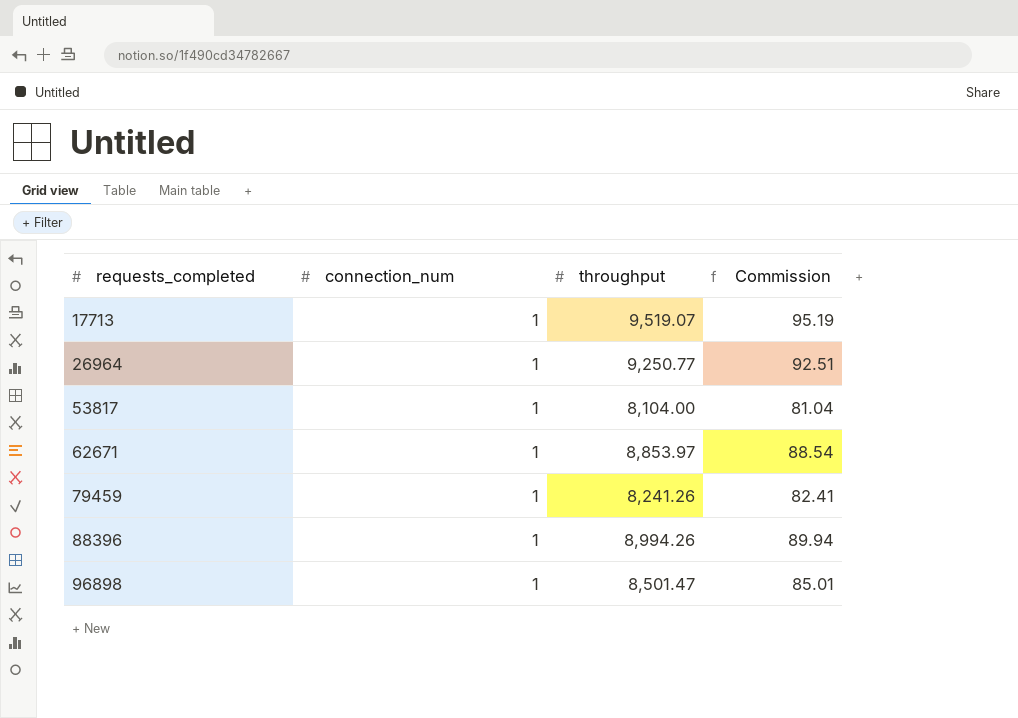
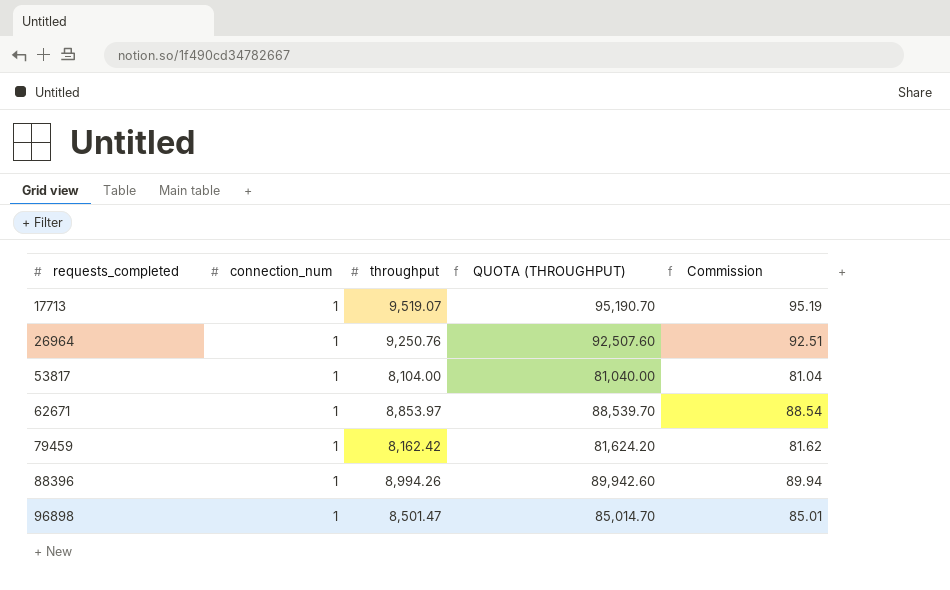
column QUOTA (THROUGHPUT) | formula: none -> [throughput] * 10
26964 | throughput: 9,250.77 -> 9,250.76
79459 | throughput: 8,241.26 -> 8,162.42
79459 | Commission: 82.41 -> 81.62

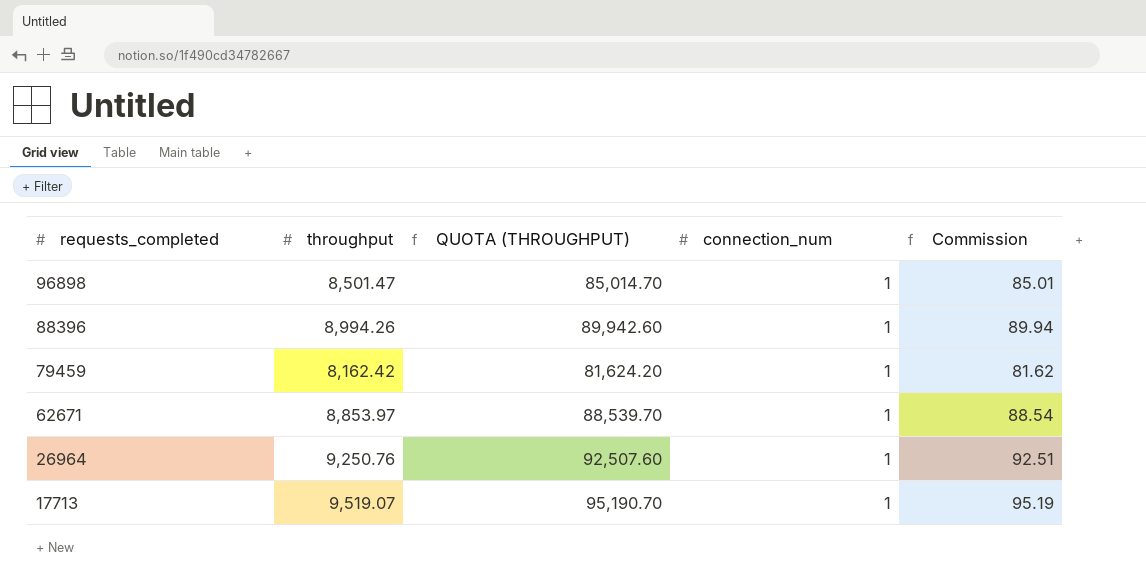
row order: requests_completed ascending -> requests_completed descending
column connection_num | position: 2 -> 4
row 53817: 1 | 8,104.00 | 81,040.00 | 81.04 -> none

